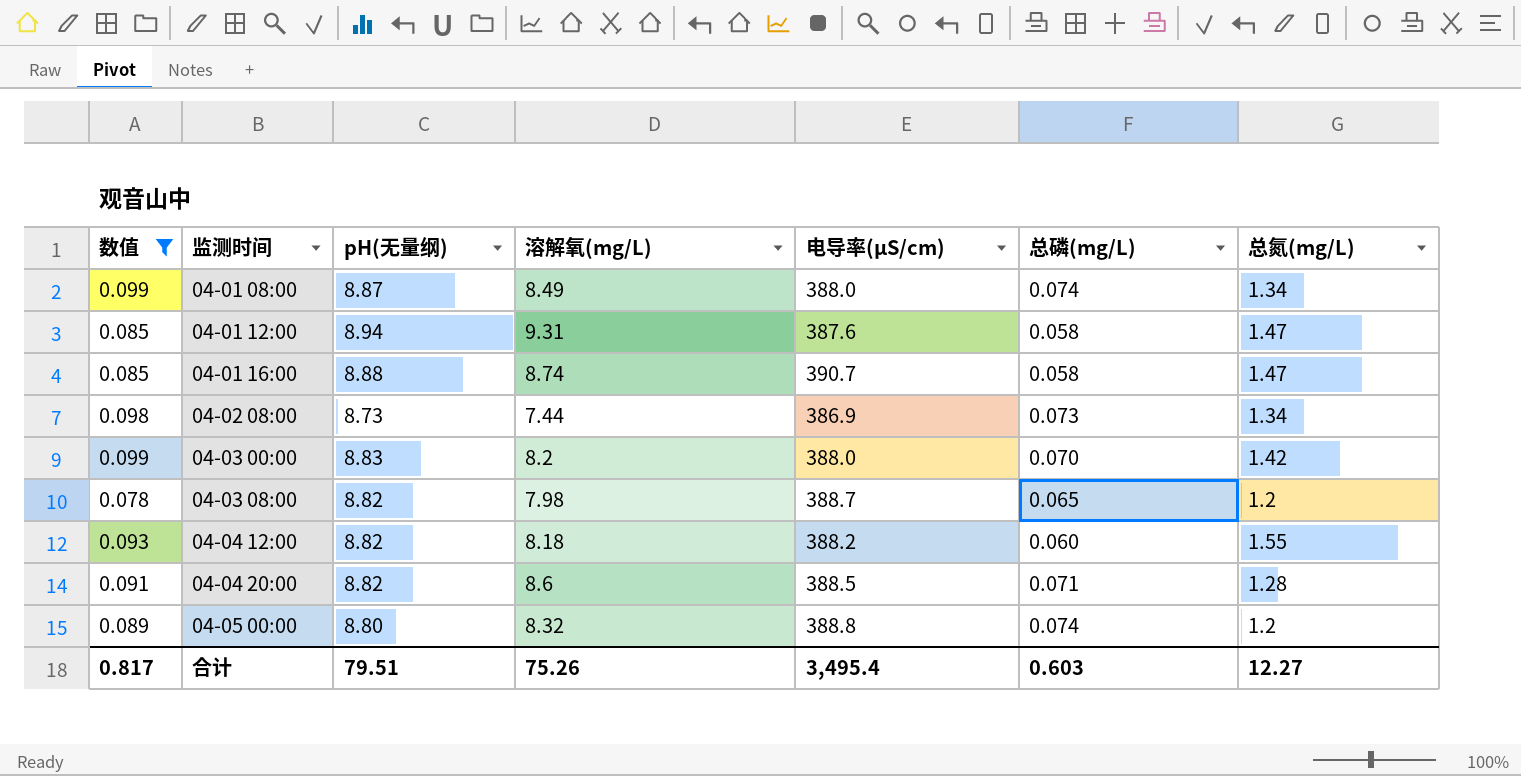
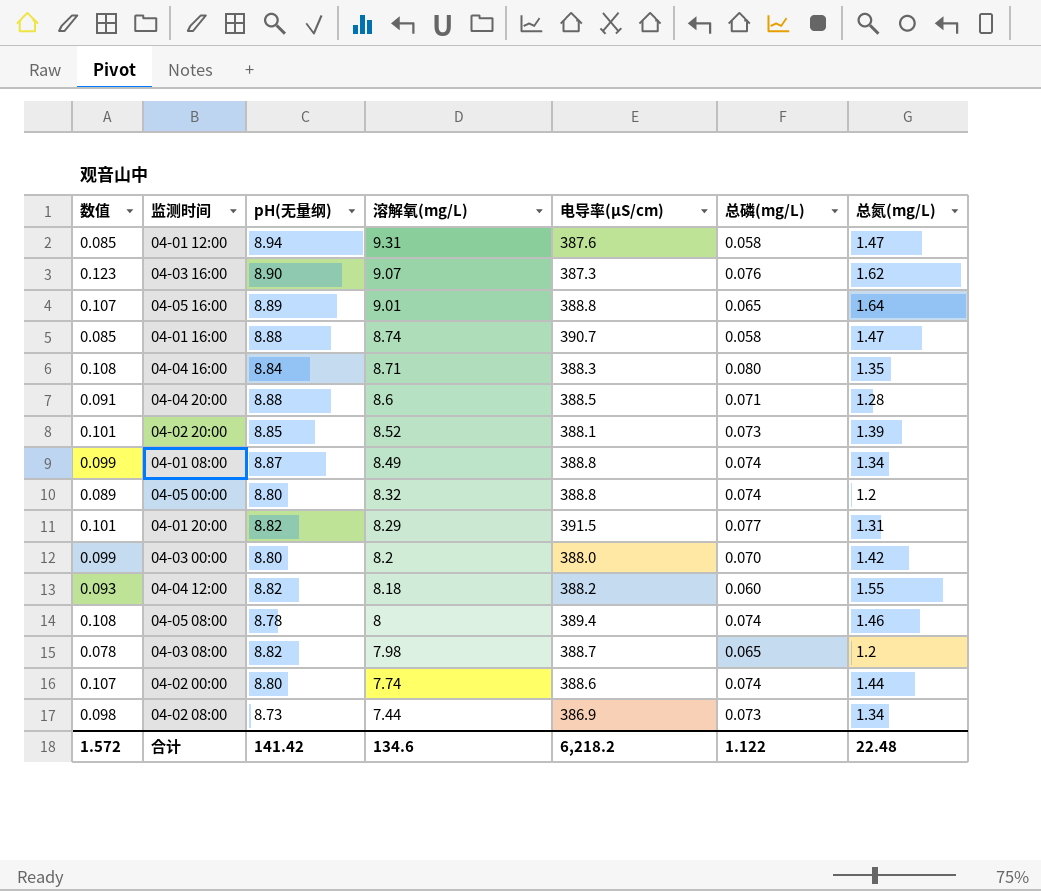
filter: 数值 <= 0.099 -> none
row order: 监测时间 ascending -> 溶解氧(mg/L) descending
04-04 20:00 | pH(无量纲): 8.82 -> 8.88
04-01 08:00 | 电导率(μS/cm): 388.0 -> 388.8
04-03 00:00 | pH(无量纲): 8.83 -> 8.80
合计 | 数值: 0.817 -> 1.572
合计 | pH(无量纲): 79.51 -> 141.42
合计 | 溶解氧(mg/L): 75.26 -> 134.6
合计 | 电导率(μS/cm): 3,495.4 -> 6,218.2
合计 | 总磷(mg/L): 0.603 -> 1.122
合计 | 总氮(mg/L): 12.27 -> 22.48

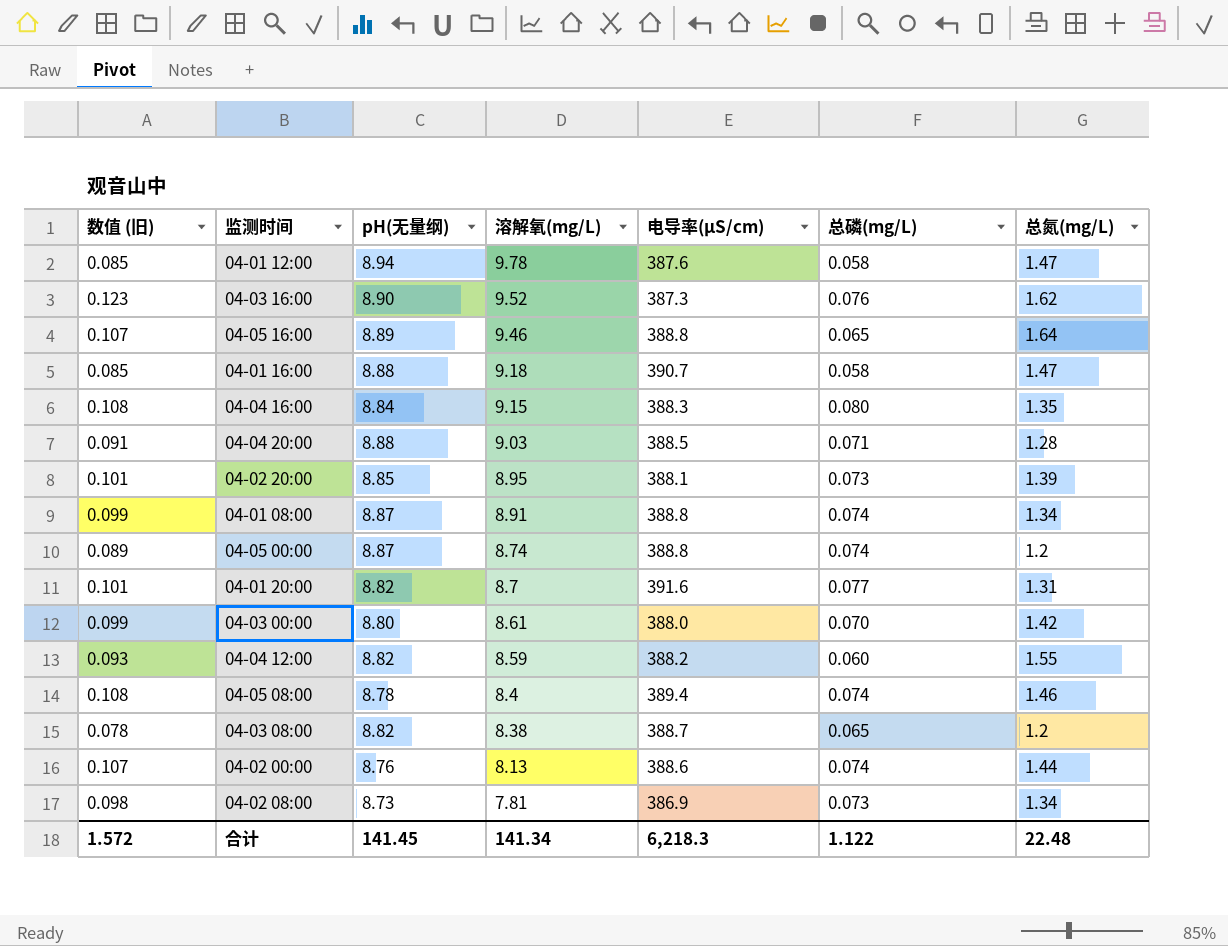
column name: 数值 -> 数值 (旧)
04-01 12:00 | 溶解氧(mg/L): 9.31 -> 9.78
04-03 16:00 | 溶解氧(mg/L): 9.07 -> 9.52
04-05 16:00 | 溶解氧(mg/L): 9.01 -> 9.46
04-01 16:00 | 溶解氧(mg/L): 8.74 -> 9.18
04-04 16:00 | 溶解氧(mg/L): 8.71 -> 9.15
04-04 20:00 | 溶解氧(mg/L): 8.6 -> 9.03
04-02 20:00 | 溶解氧(mg/L): 8.52 -> 8.95
04-01 08:00 | 溶解氧(mg/L): 8.49 -> 8.91
04-05 00:00 | pH(无量纲): 8.80 -> 8.87
04-05 00:00 | 溶解氧(mg/L): 8.32 -> 8.74
04-01 20:00 | 溶解氧(mg/L): 8.29 -> 8.7
04-01 20:00 | 电导率(μS/cm): 391.5 -> 391.6
04-03 00:00 | 溶解氧(mg/L): 8.2 -> 8.61
04-04 12:00 | 溶解氧(mg/L): 8.18 -> 8.59
04-05 08:00 | 溶解氧(mg/L): 8 -> 8.4
04-03 08:00 | 溶解氧(mg/L): 7.98 -> 8.38
04-02 00:00 | pH(无量纲): 8.80 -> 8.76
04-02 00:00 | 溶解氧(mg/L): 7.74 -> 8.13
04-02 08:00 | 溶解氧(mg/L): 7.44 -> 7.81
合计 | pH(无量纲): 141.42 -> 141.45
合计 | 溶解氧(mg/L): 134.6 -> 141.34
合计 | 电导率(μS/cm): 6,218.2 -> 6,218.3

